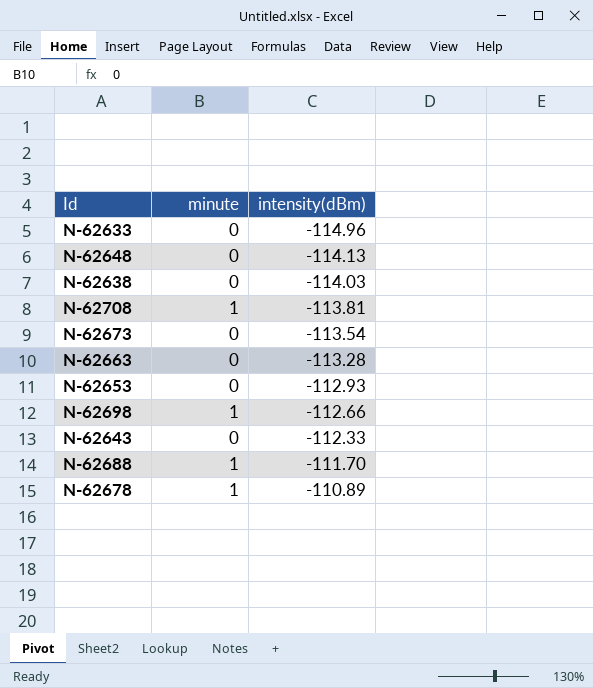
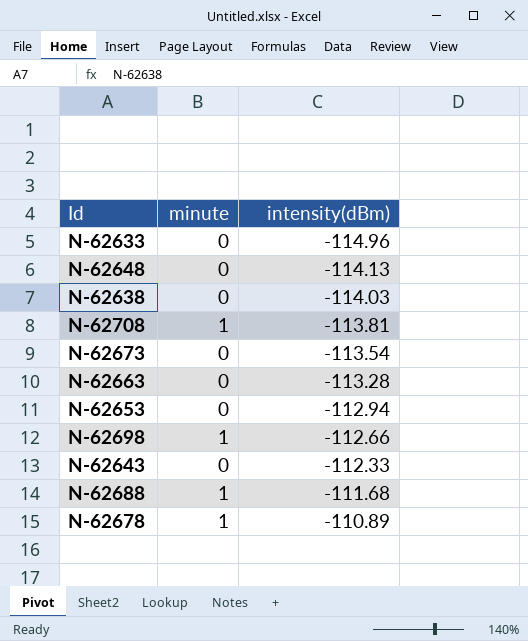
N-62653 | intensity(dBm): -112.93 -> -112.94
N-62688 | intensity(dBm): -111.70 -> -111.68

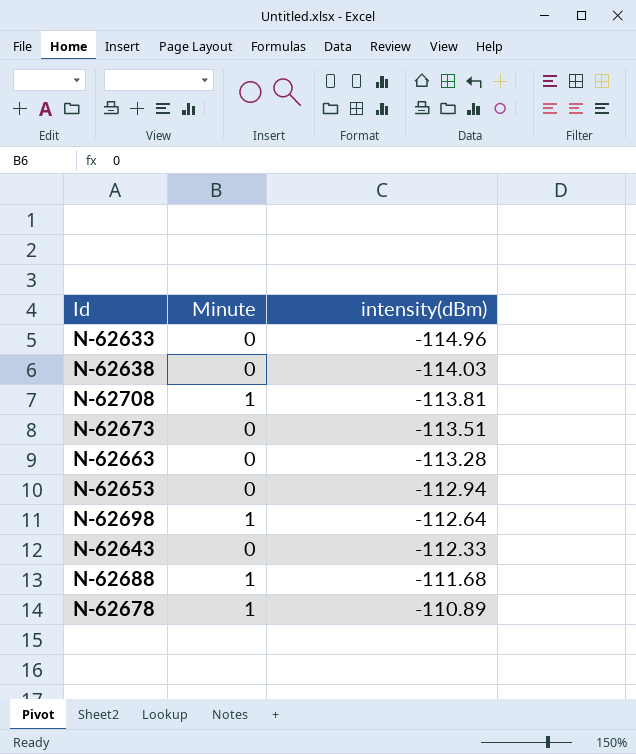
column name: minute -> Minute
row N-62648: 0 | -114.13 -> none
N-62673 | intensity(dBm): -113.54 -> -113.51
N-62698 | intensity(dBm): -112.66 -> -112.64

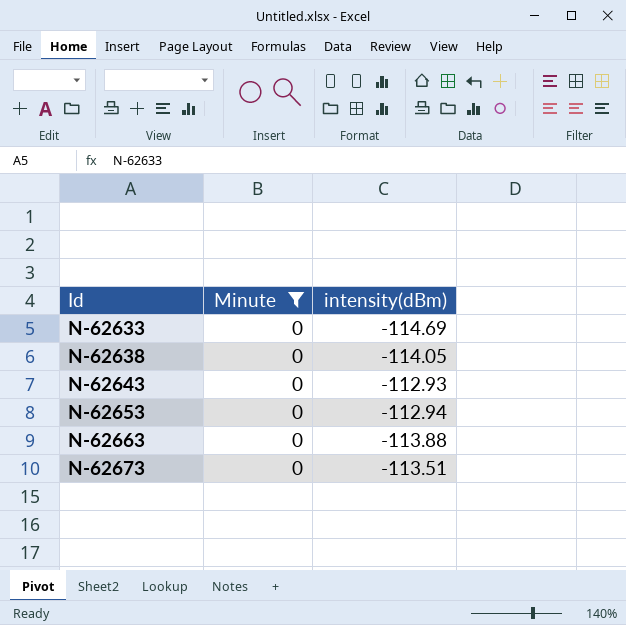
filter: none -> Minute = 0
row order: intensity(dBm) ascending -> Id ascending
N-62633 | intensity(dBm): -114.96 -> -114.69
N-62638 | intensity(dBm): -114.03 -> -114.05
N-62643 | intensity(dBm): -112.33 -> -112.93
N-62663 | intensity(dBm): -113.28 -> -113.88

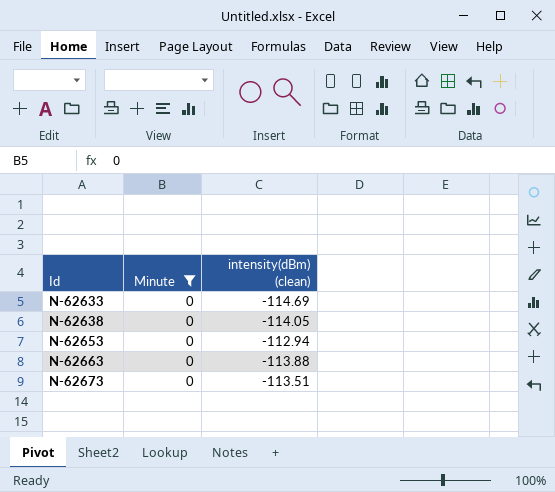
column name: intensity(dBm) -> intensity(dBm) (clean)
row N-62643: 0 | -112.93 -> none

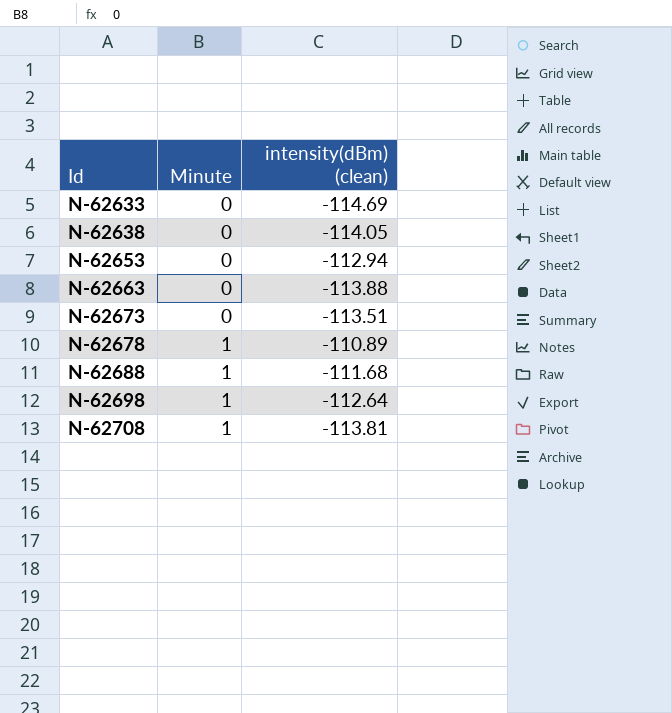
filter: Minute = 0 -> none

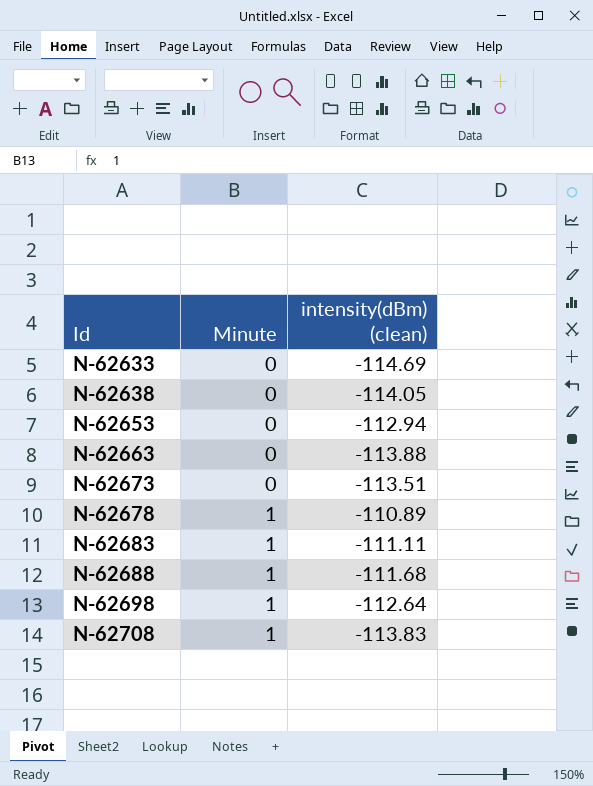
row N-62683: none -> 1 | -111.11
N-62708 | intensity(dBm) (clean): -113.81 -> -113.83

